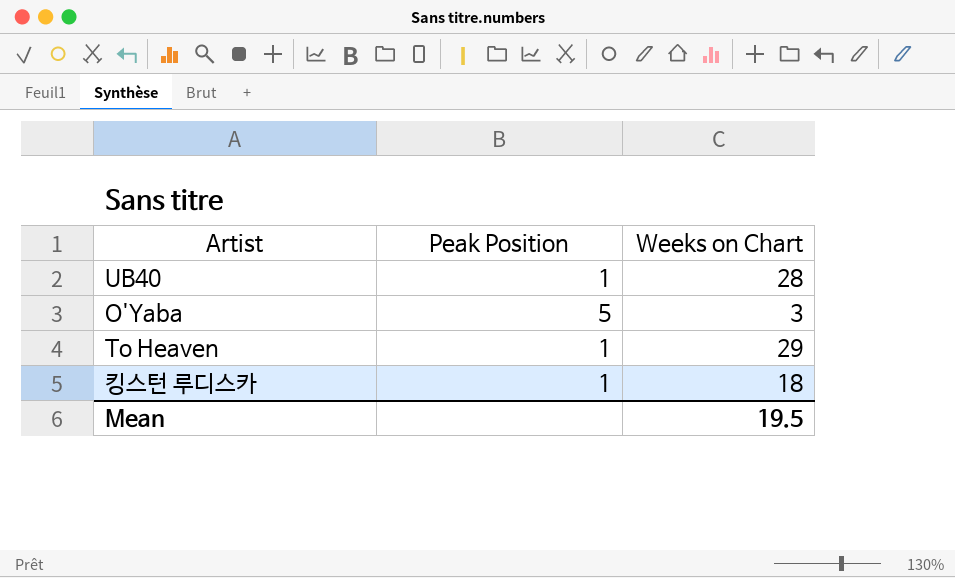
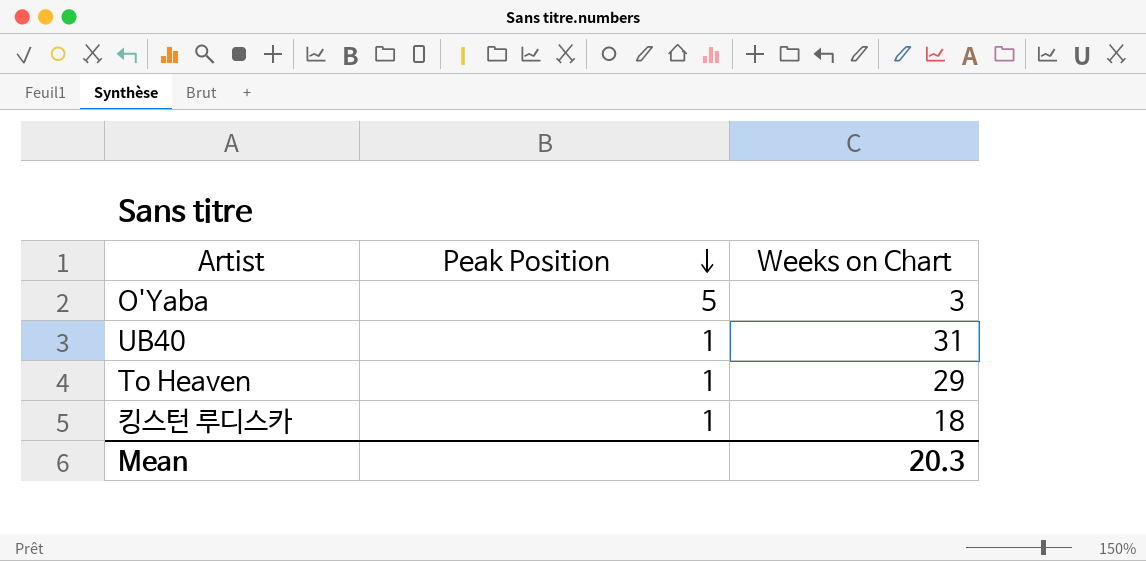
row order: none -> Peak Position descending
UB40 | Weeks on Chart: 28 -> 31
Mean | Weeks on Chart: 19.5 -> 20.3

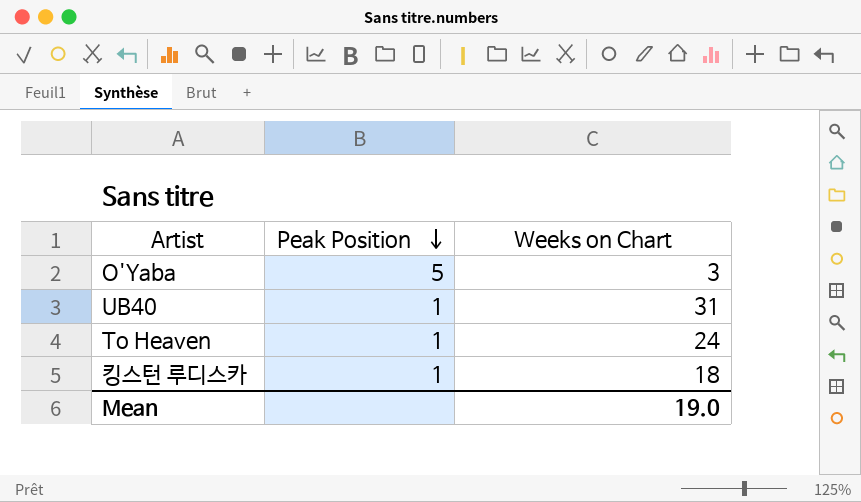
To Heaven | Weeks on Chart: 29 -> 24
Mean | Weeks on Chart: 20.3 -> 19.0

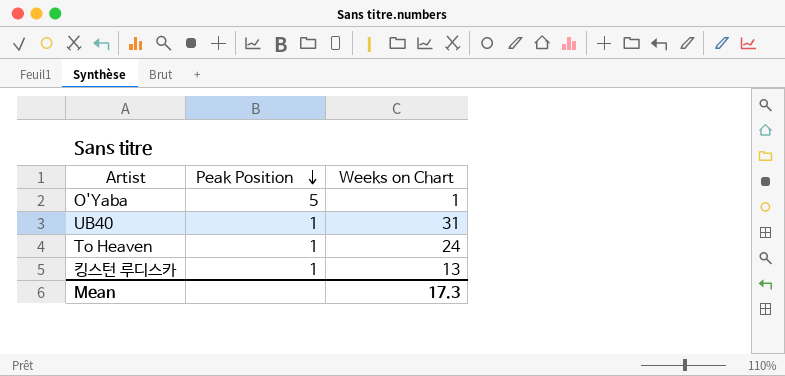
O'Yaba | Weeks on Chart: 3 -> 1
킹스턴 루디스카 | Weeks on Chart: 18 -> 13
Mean | Weeks on Chart: 19.0 -> 17.3

